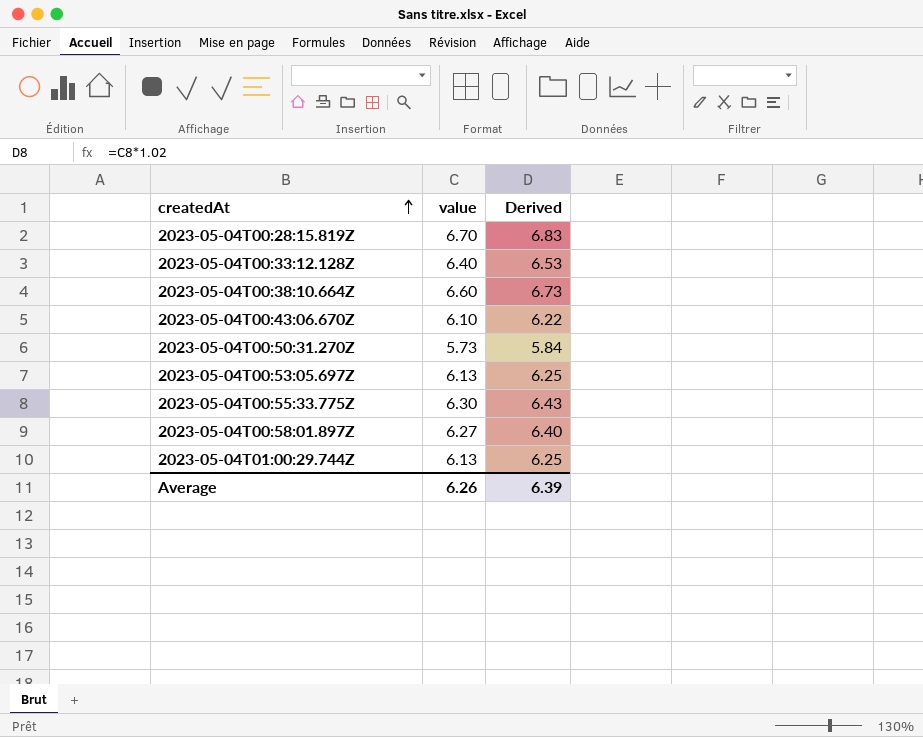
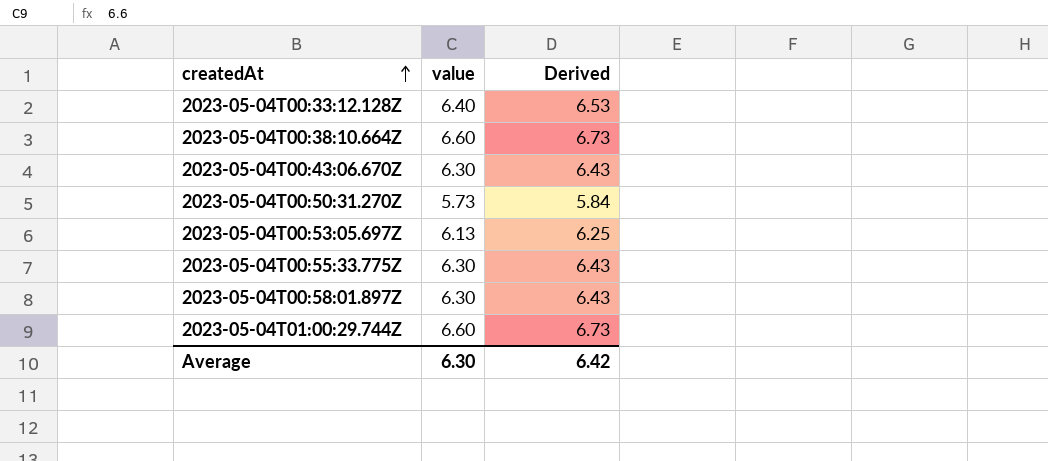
row 2023-05-04T00:28:15.819Z: 6.70 | 6.83 -> none
2023-05-04T00:43:06.670Z | value: 6.10 -> 6.30
2023-05-04T00:43:06.670Z | Derived: 6.22 -> 6.43
2023-05-04T00:58:01.897Z | value: 6.27 -> 6.30
2023-05-04T00:58:01.897Z | Derived: 6.40 -> 6.43
2023-05-04T01:00:29.744Z | value: 6.13 -> 6.60
2023-05-04T01:00:29.744Z | Derived: 6.25 -> 6.73
Average | value: 6.26 -> 6.30
Average | Derived: 6.39 -> 6.42

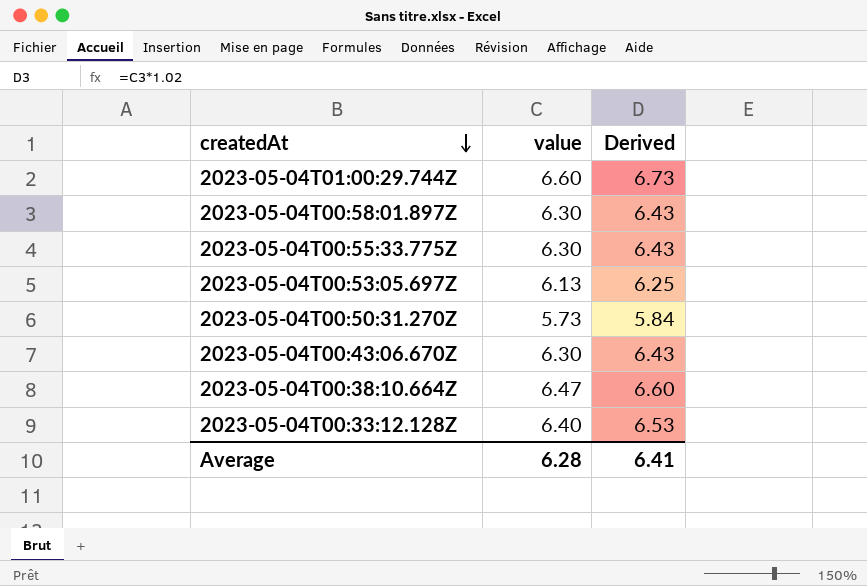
row order: createdAt ascending -> createdAt descending
2023-05-04T00:38:10.664Z | value: 6.60 -> 6.47
2023-05-04T00:38:10.664Z | Derived: 6.73 -> 6.60
Average | value: 6.30 -> 6.28
Average | Derived: 6.42 -> 6.41

